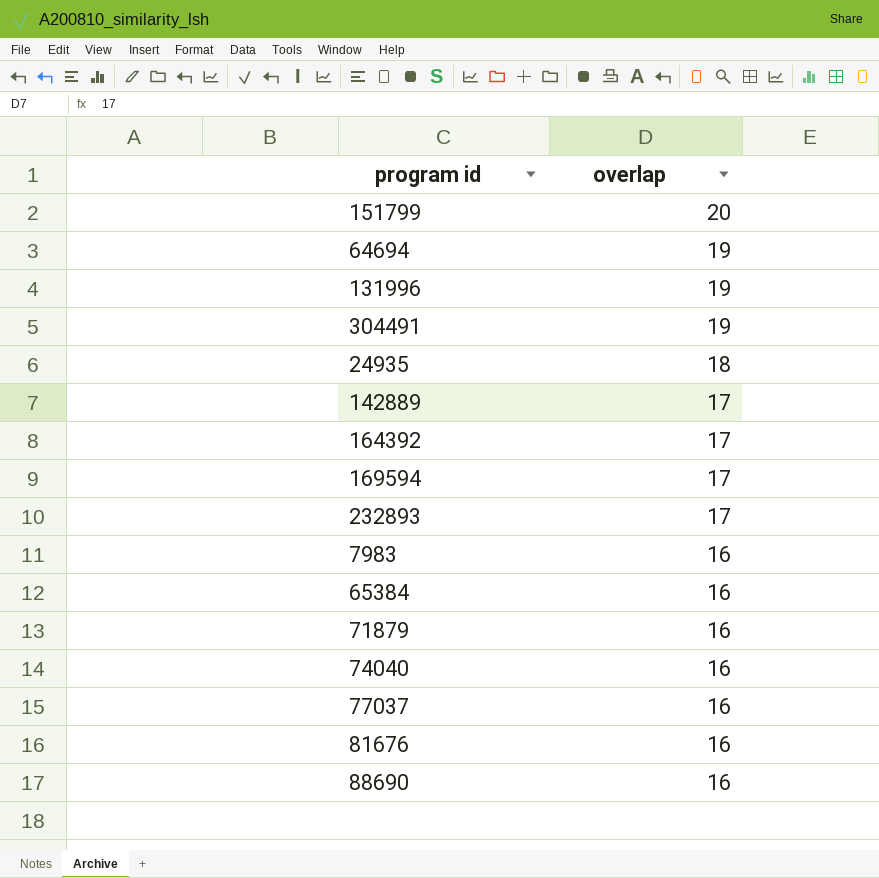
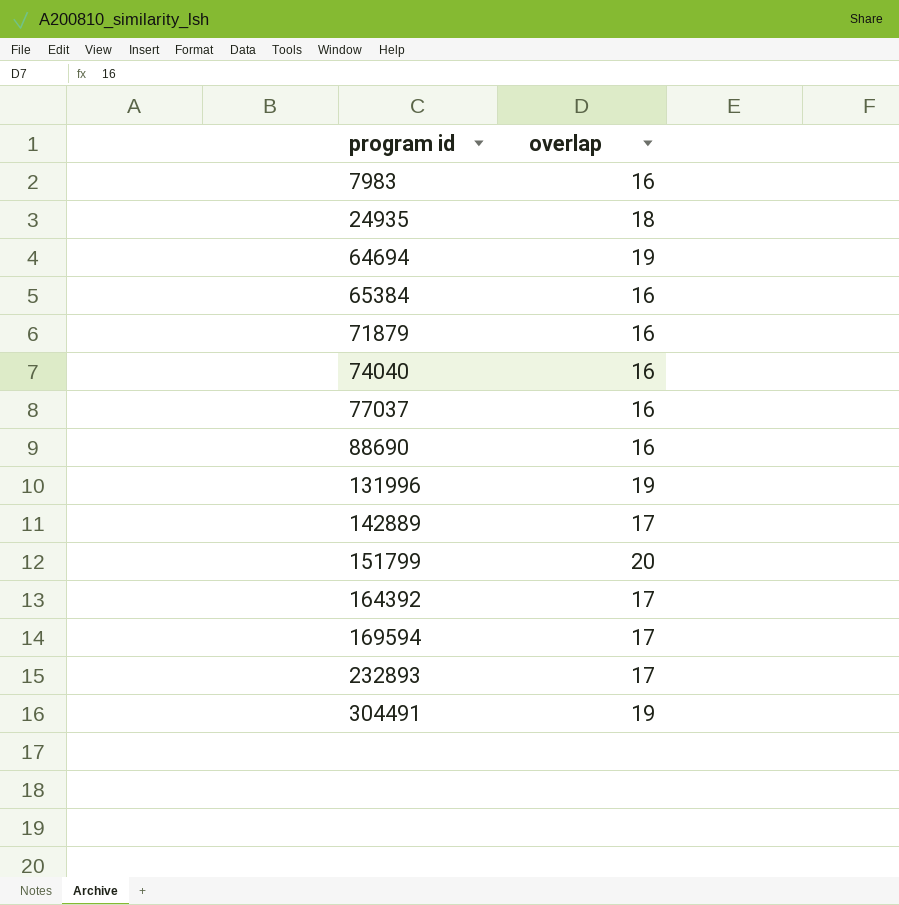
row order: overlap descending -> program id ascending
row 81676: 16 -> none

